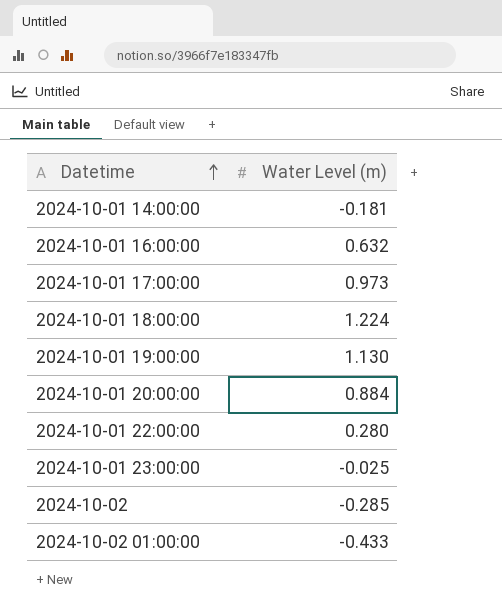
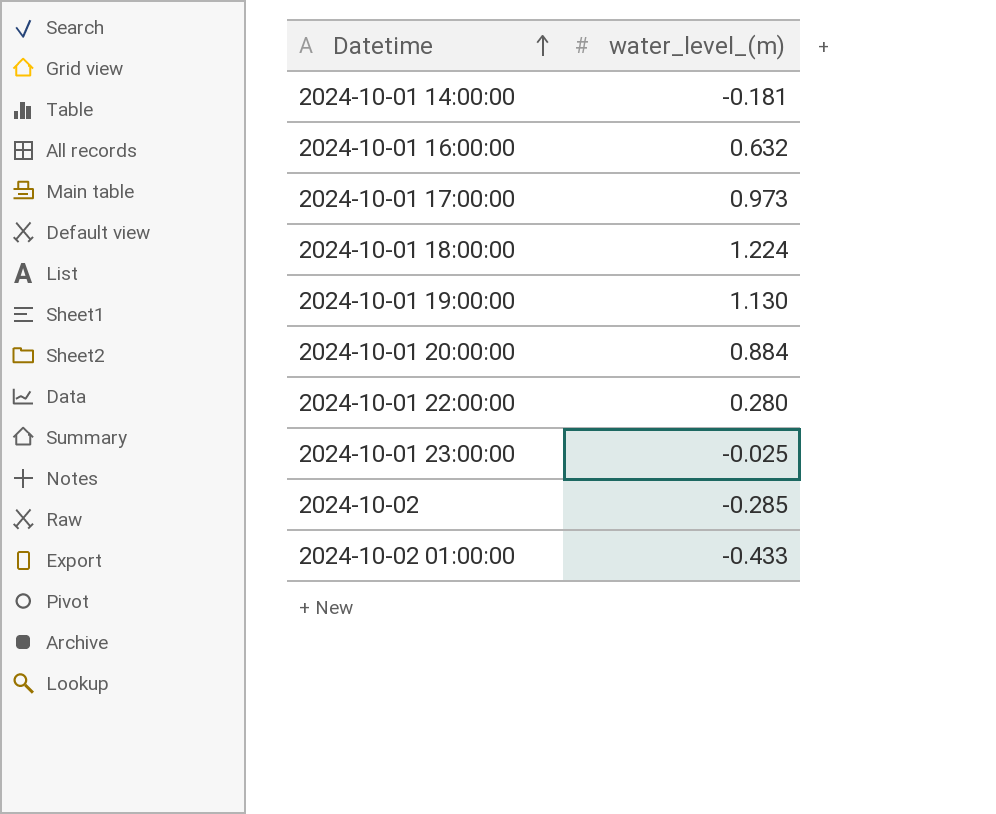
column name: Water Level (m) -> water_level_(m)

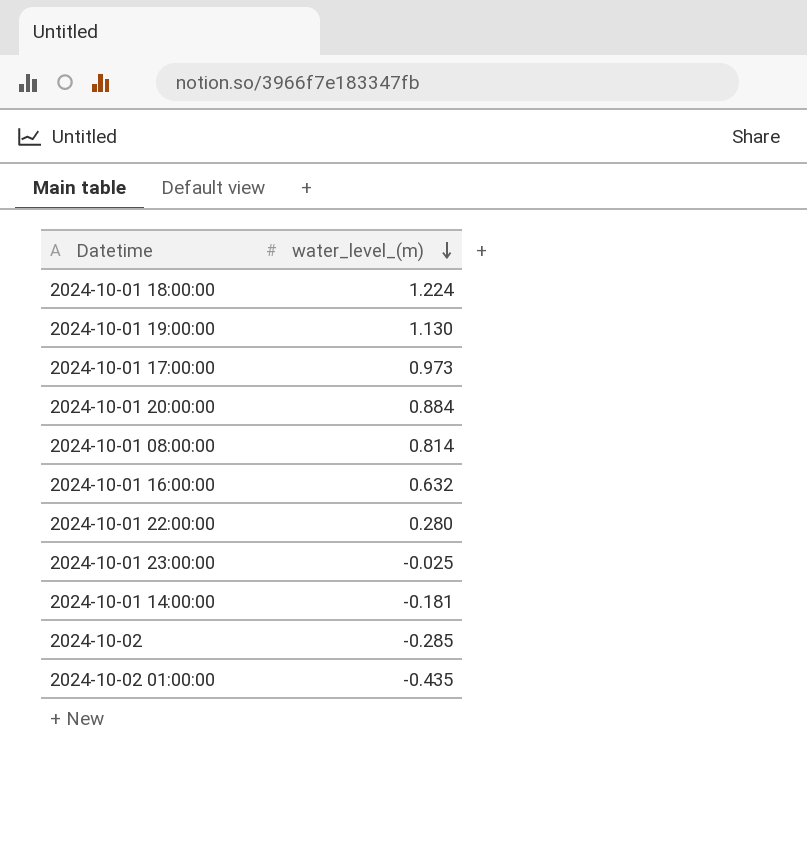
row order: Datetime ascending -> water_level_(m) descending
row 2024-10-01 08:00:00: none -> 0.814
2024-10-02 01:00:00 | water_level_(m): -0.433 -> -0.435

